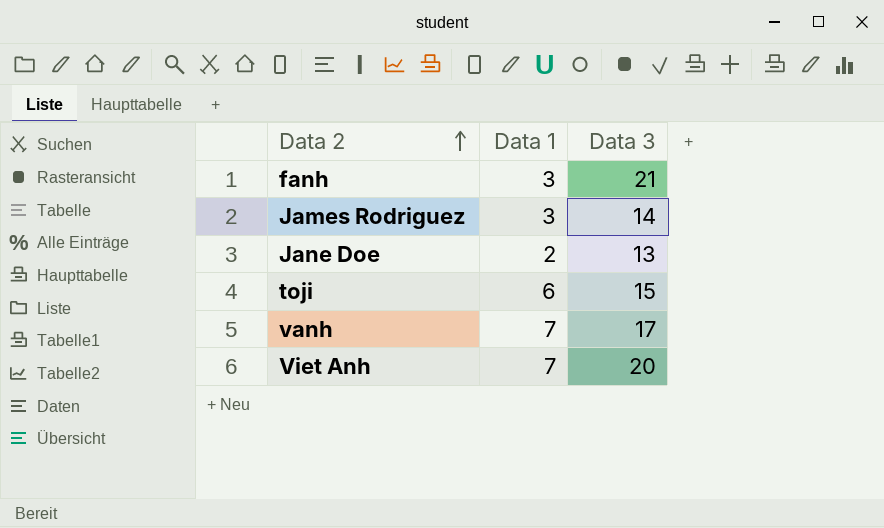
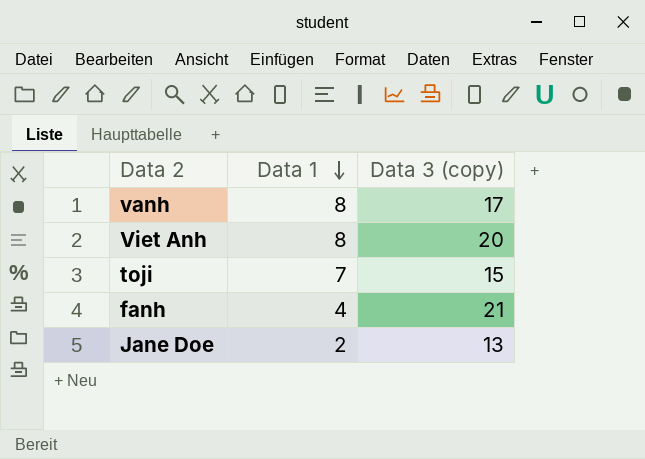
row order: Data 2 ascending -> Data 1 descending
column name: Data 3 -> Data 3 (copy)
row James Rodriguez: 3 | 14 -> none
vanh | Data 1: 7 -> 8
Viet Anh | Data 1: 7 -> 8
toji | Data 1: 6 -> 7
fanh | Data 1: 3 -> 4

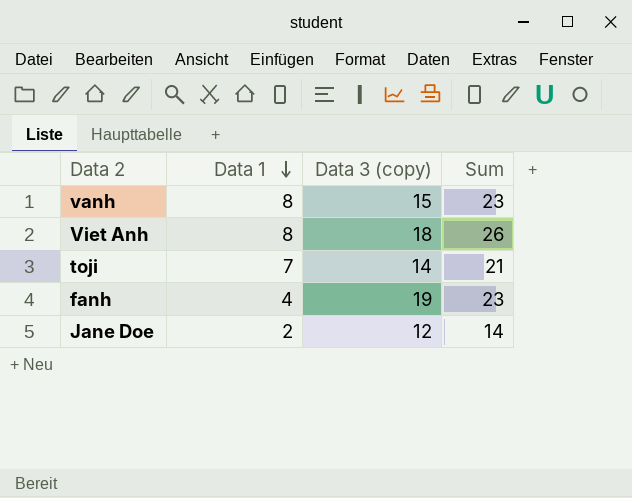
column Sum | formula: none -> [Data 1] + [Data 3 (copy)]
vanh | Data 3 (copy): 17 -> 15
Viet Anh | Data 3 (copy): 20 -> 18
toji | Data 3 (copy): 15 -> 14
fanh | Data 3 (copy): 21 -> 19
Jane Doe | Data 3 (copy): 13 -> 12

